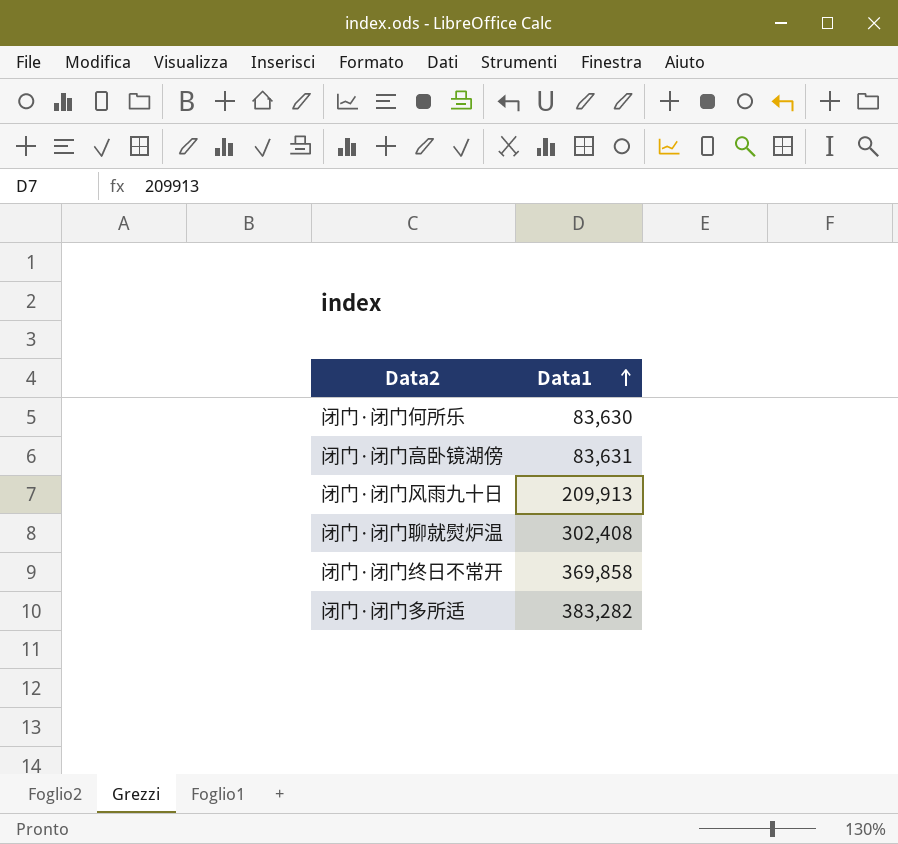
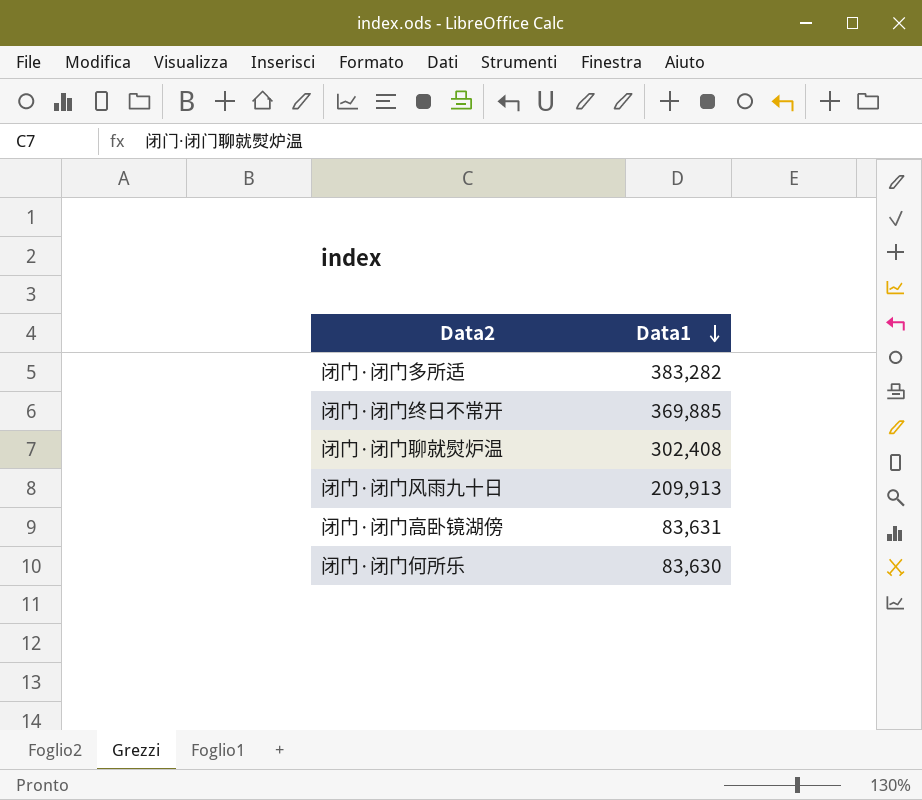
row order: Data1 ascending -> Data1 descending
闭门·闭门终日不常开 | Data1: 369,858 -> 369,885

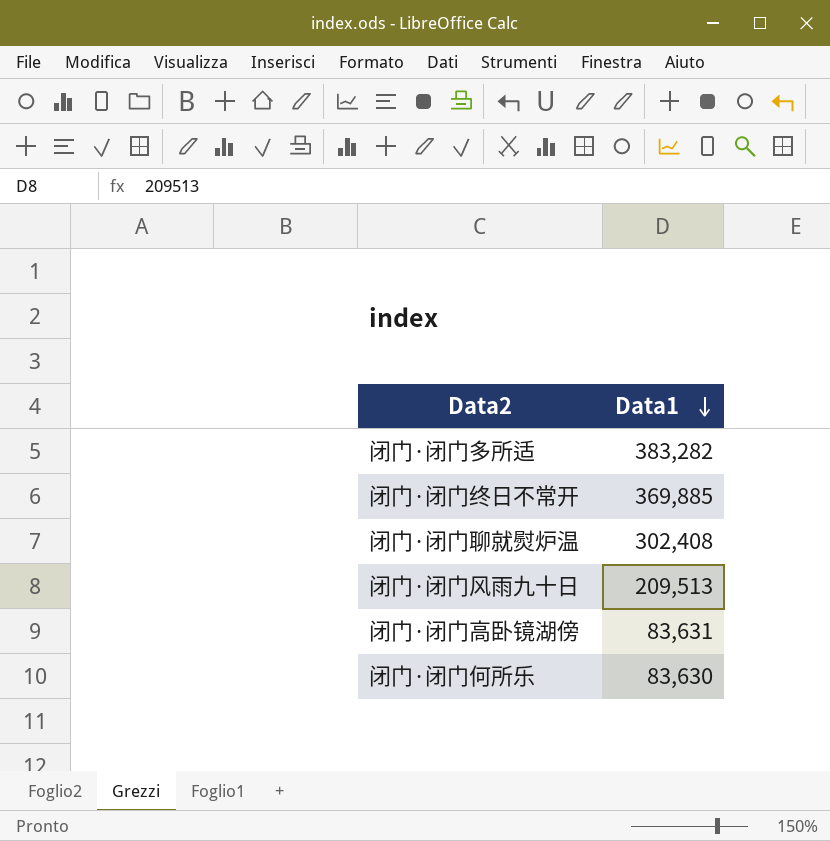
闭门·闭门风雨九十日 | Data1: 209,913 -> 209,513

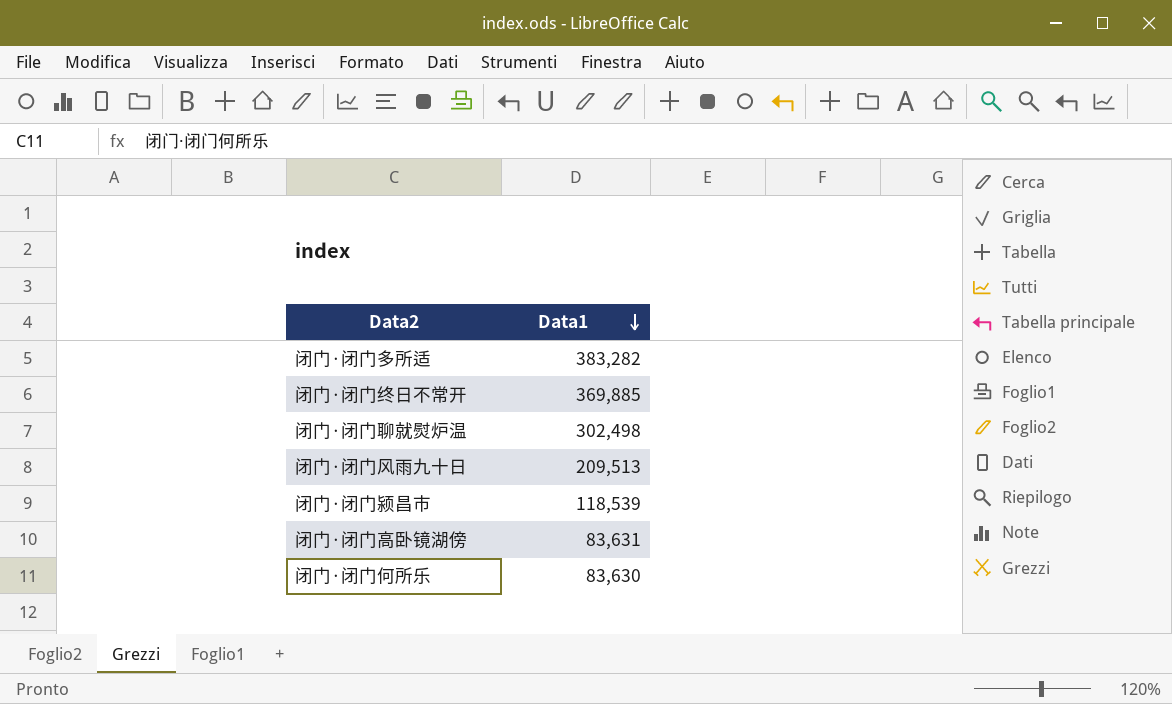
闭门·闭门聊就熨炉温 | Data1: 302,408 -> 302,498
row 闭门·闭门颍昌市: none -> 118,539

